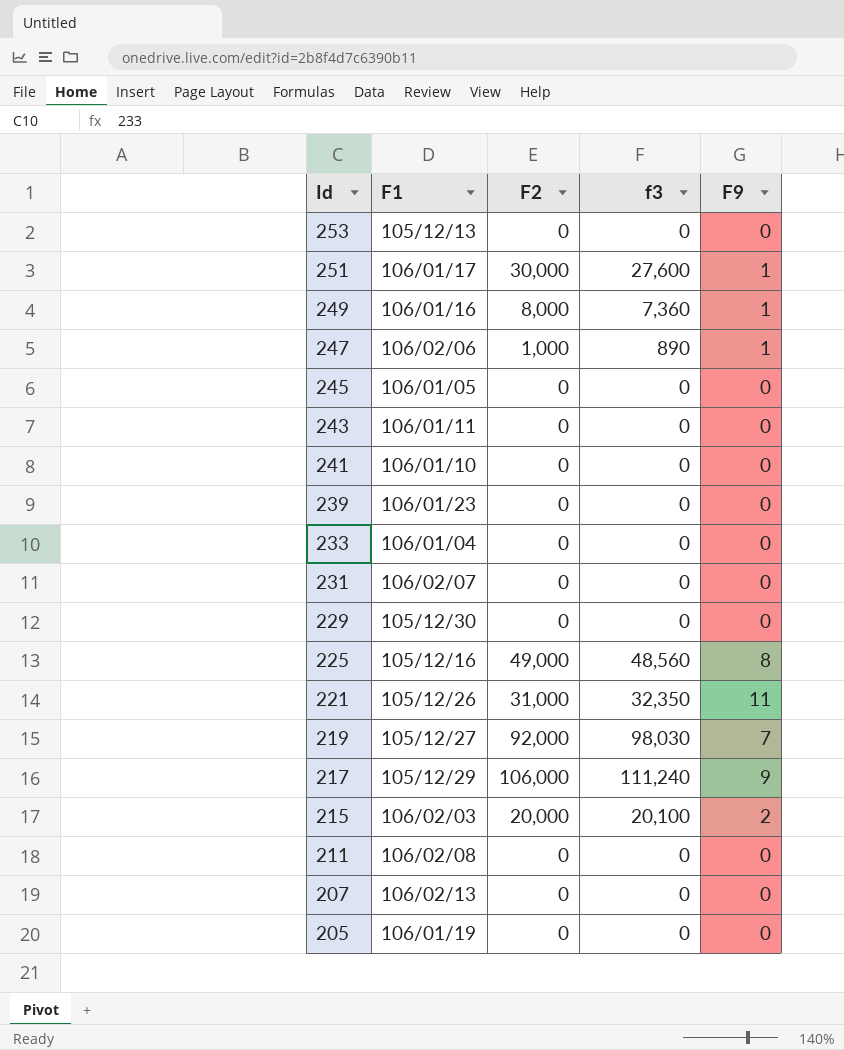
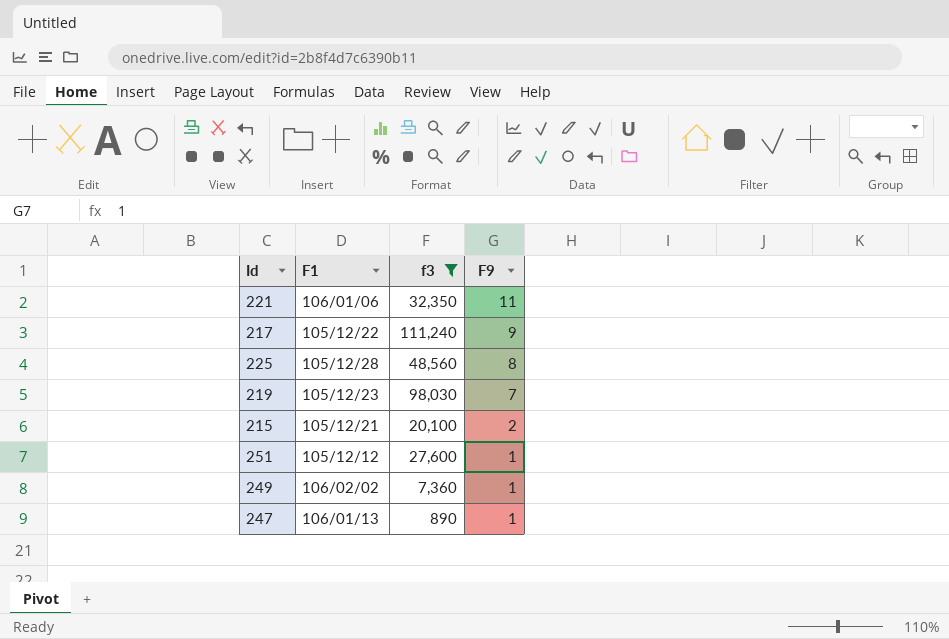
filter: none -> f3 != 0
row order: Id descending -> F9 descending
column F2 | position: 3 -> none
221 | F1: 105/12/26 -> 106/01/06
217 | F1: 105/12/29 -> 105/12/22
225 | F1: 105/12/16 -> 105/12/28
219 | F1: 105/12/27 -> 105/12/23
215 | F1: 106/02/03 -> 105/12/21
251 | F1: 106/01/17 -> 105/12/12
249 | F1: 106/01/16 -> 106/02/02
247 | F1: 106/02/06 -> 106/01/13

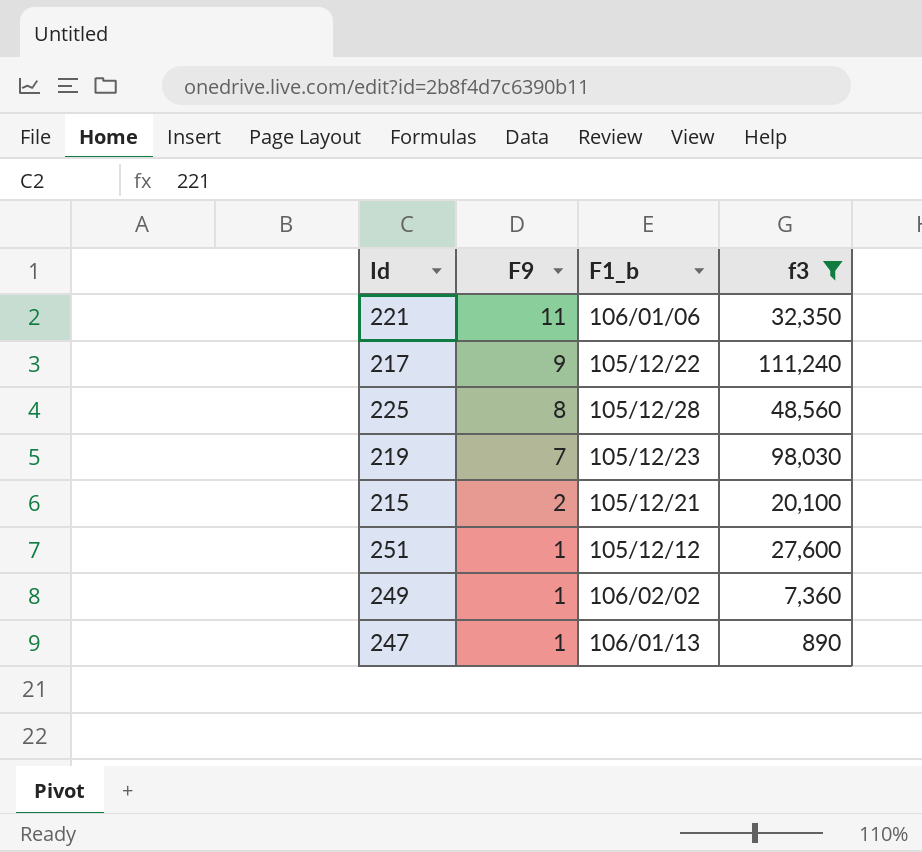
column F9 | position: 4 -> 2
column name: F1 -> F1_b

